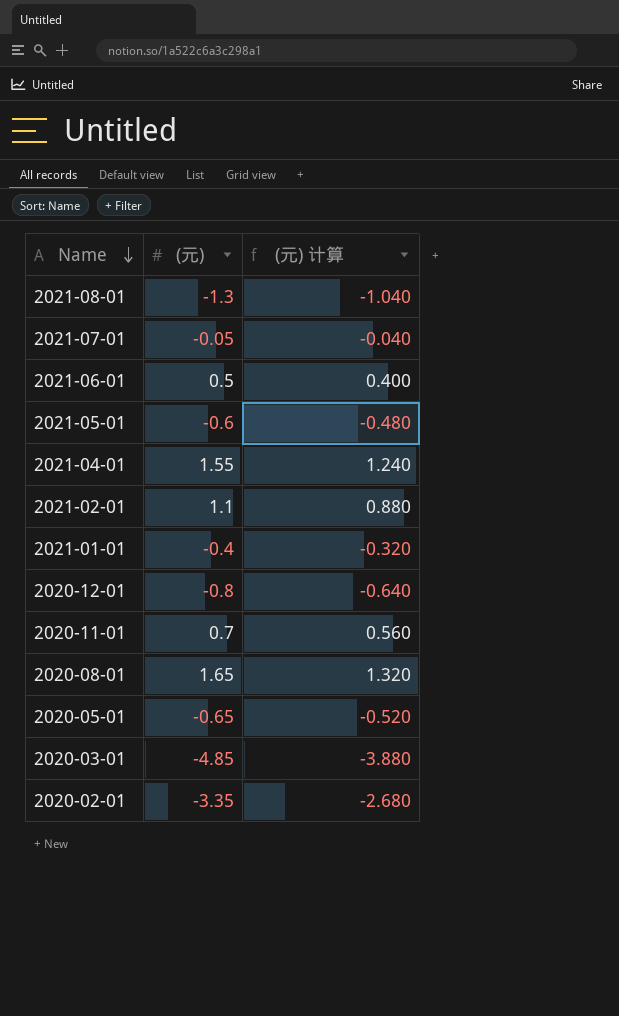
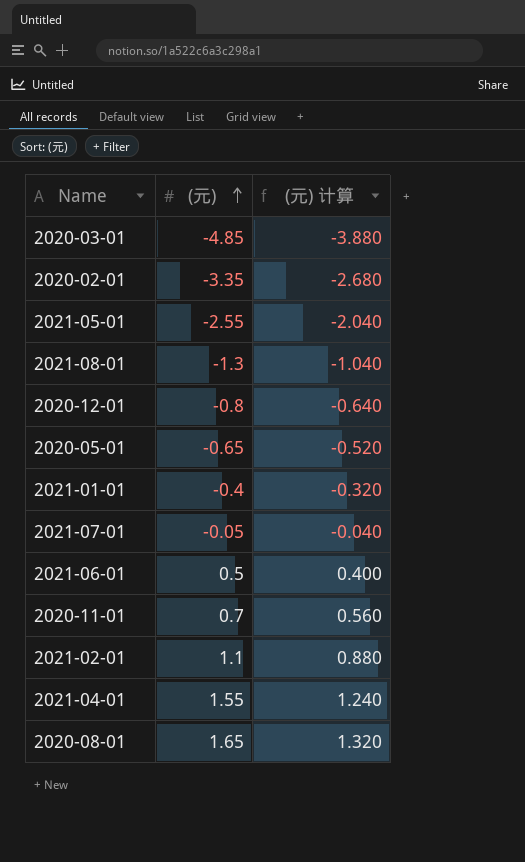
row order: Name descending -> (元) ascending
2021-05-01 | (元): -0.6 -> -2.55
2021-05-01 | (元) 计算: -0.480 -> -2.040

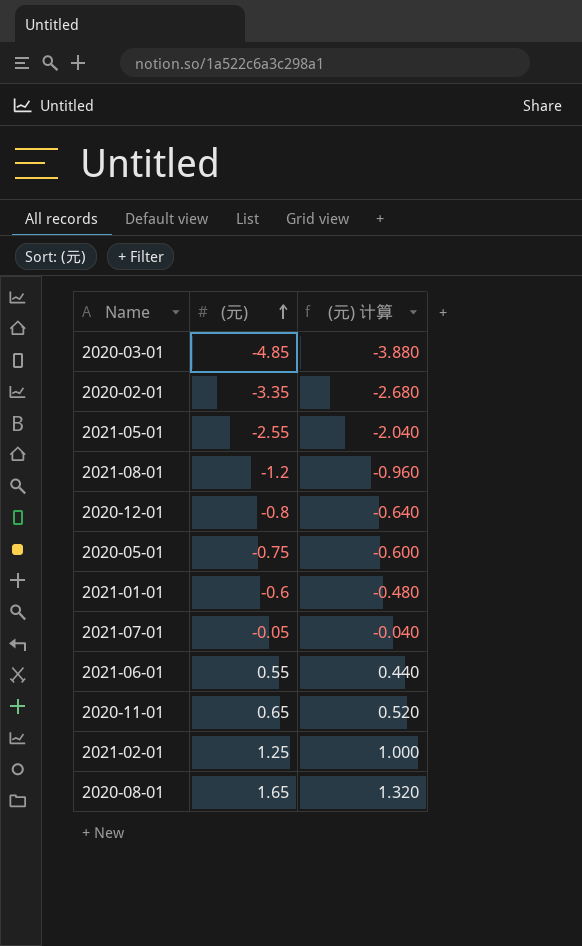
row 2021-04-01: 1.55 | 1.240 -> none
2021-08-01 | (元): -1.3 -> -1.2
2021-08-01 | (元) 计算: -1.040 -> -0.960
2020-05-01 | (元): -0.65 -> -0.75
2020-05-01 | (元) 计算: -0.520 -> -0.600
2021-01-01 | (元): -0.4 -> -0.6
2021-01-01 | (元) 计算: -0.320 -> -0.480
2021-06-01 | (元): 0.5 -> 0.55
2021-06-01 | (元) 计算: 0.400 -> 0.440
2020-11-01 | (元): 0.7 -> 0.65
2020-11-01 | (元) 计算: 0.560 -> 0.520
2021-02-01 | (元): 1.1 -> 1.25
2021-02-01 | (元) 计算: 0.880 -> 1.000

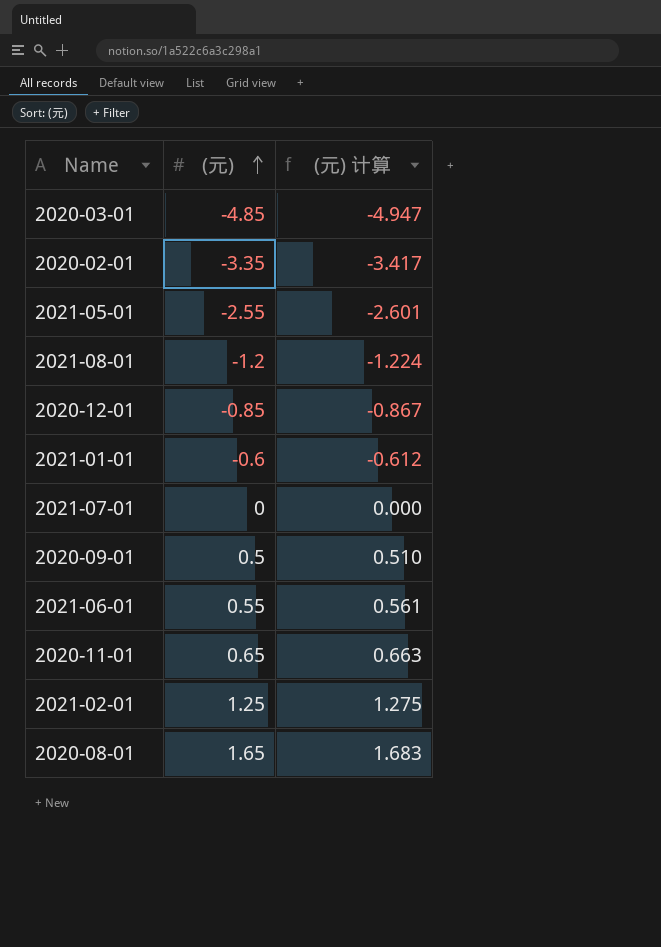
column (元) 计算 | formula: [(元)] * 0.8 -> [(元)] * 1.02
row 2020-05-01: -0.75 | -0.600 -> none
2020-12-01 | (元): -0.8 -> -0.85
2021-07-01 | (元): -0.05 -> 0
row 2020-09-01: none -> 0.5 | 0.510

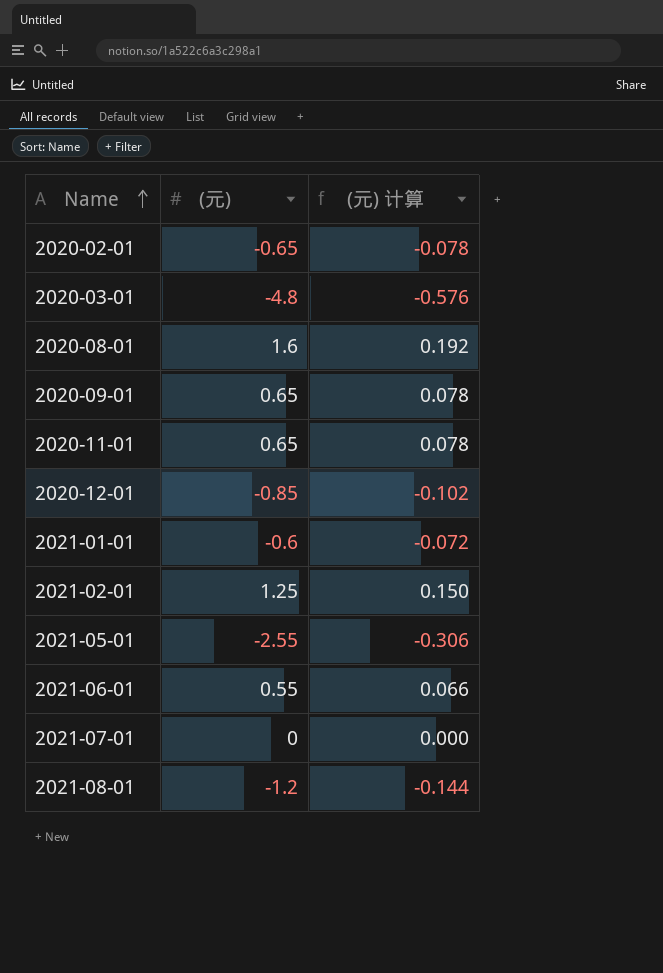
row order: (元) ascending -> Name ascending
column (元) 计算 | formula: [(元)] * 1.02 -> [(元)] * 0.12
2020-02-01 | (元): -3.35 -> -0.65
2020-03-01 | (元): -4.85 -> -4.8
2020-08-01 | (元): 1.65 -> 1.6
2020-09-01 | (元): 0.5 -> 0.65

